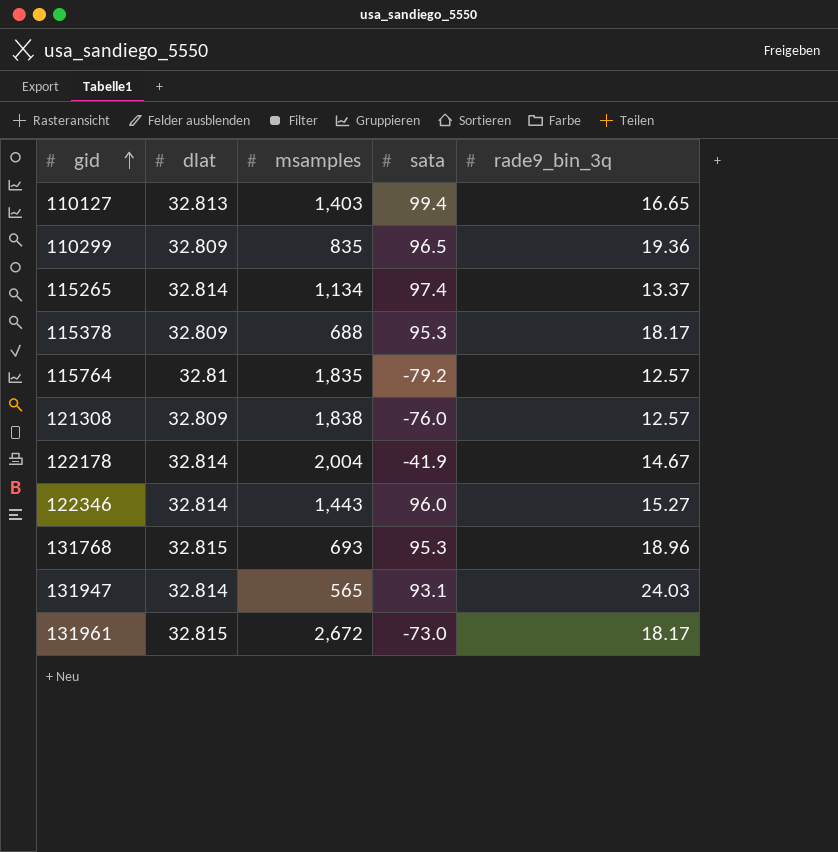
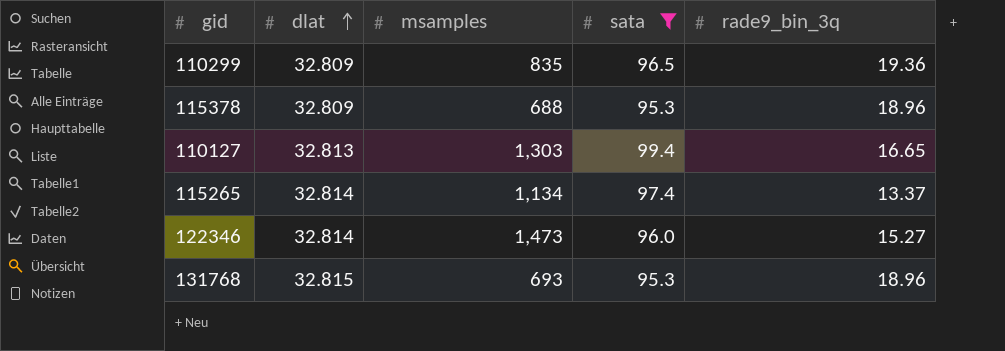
filter: none -> sata >= 95.3
row order: gid ascending -> dlat ascending
115378 | rade9_bin_3q: 18.17 -> 18.96
110127 | msamples: 1,403 -> 1,303
122346 | msamples: 1,443 -> 1,473

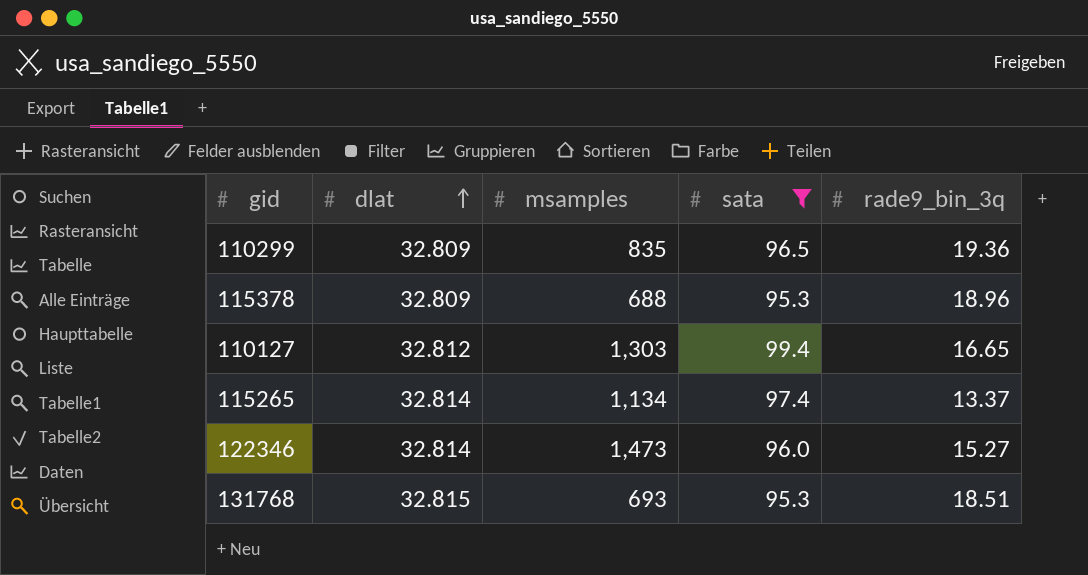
110127 | dlat: 32.813 -> 32.812
131768 | rade9_bin_3q: 18.96 -> 18.51

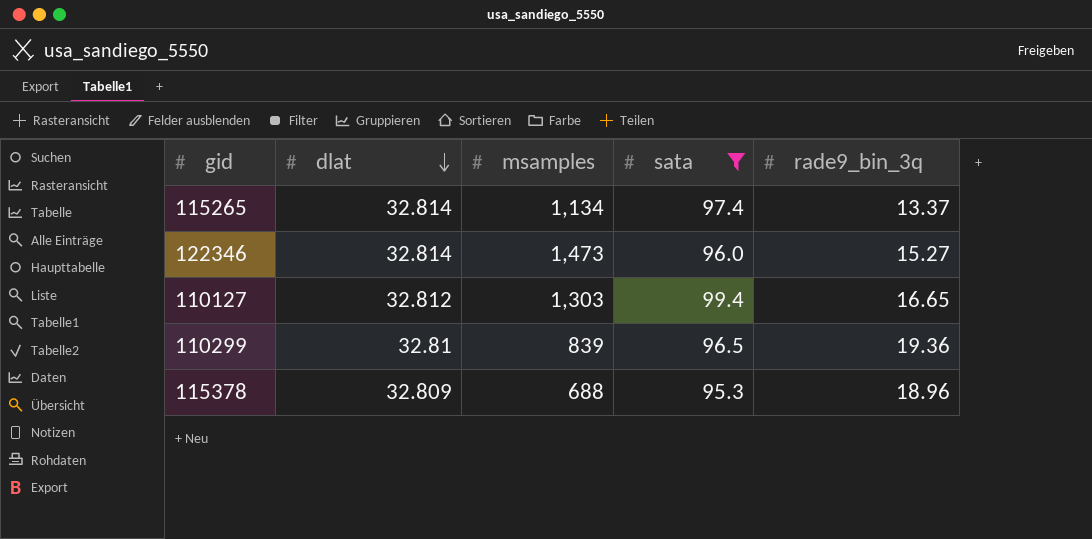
row order: dlat ascending -> dlat descending
row 131768: 32.815 | 693 | 95.3 | 18.51 -> none
110299 | dlat: 32.809 -> 32.81
110299 | msamples: 835 -> 839

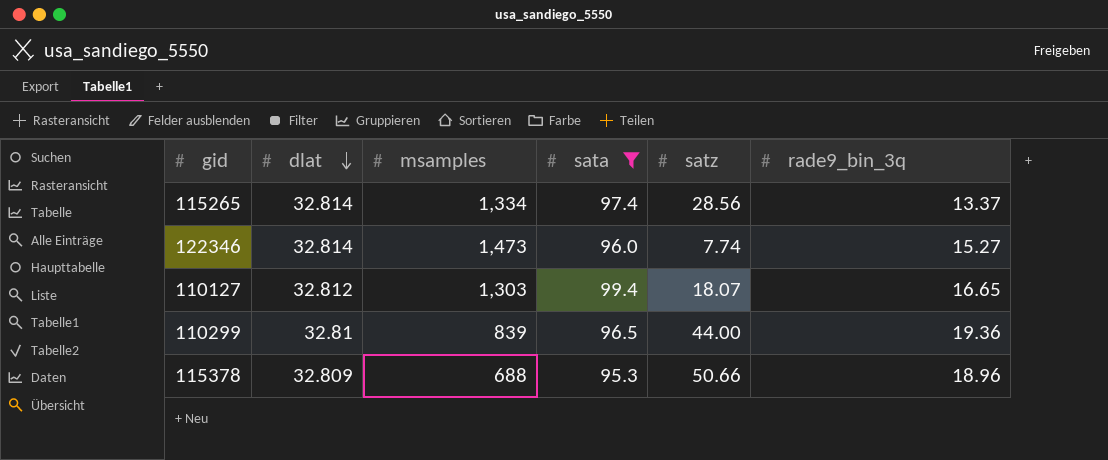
column satz | position: none -> 5
115265 | msamples: 1,134 -> 1,334

